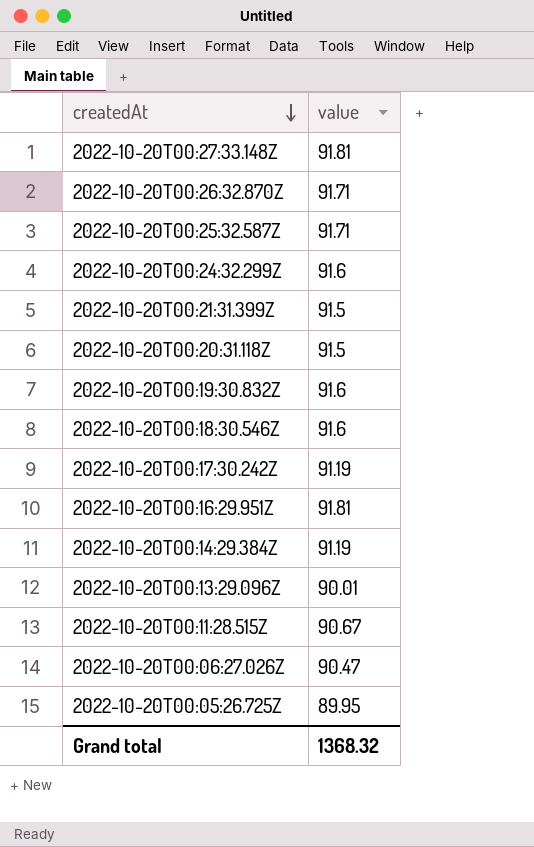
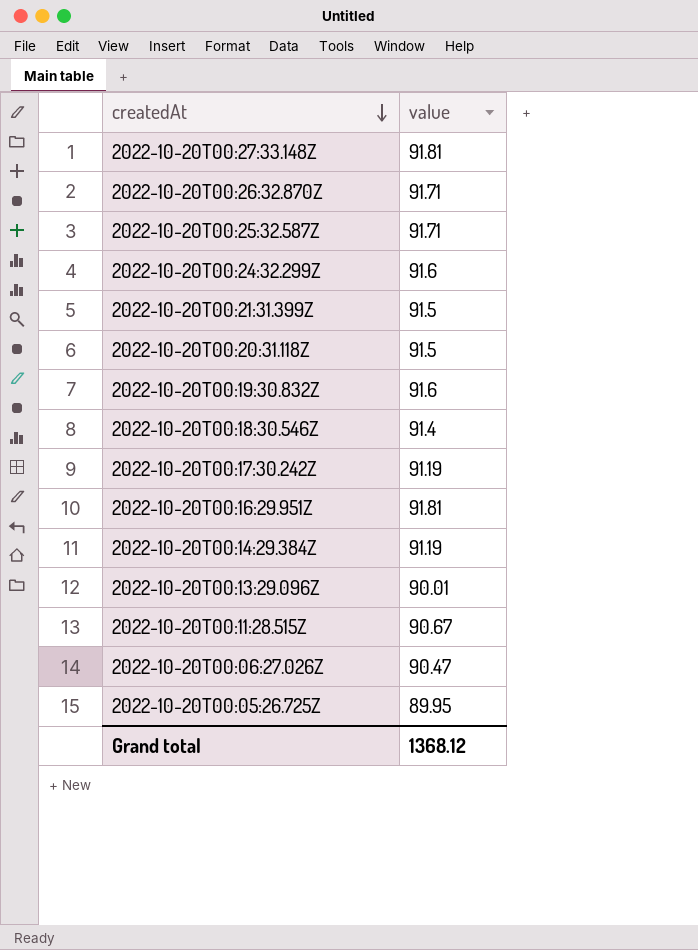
2022-10-20T00:18:30.546Z | value: 91.6 -> 91.4
Grand total | value: 1368.32 -> 1368.12

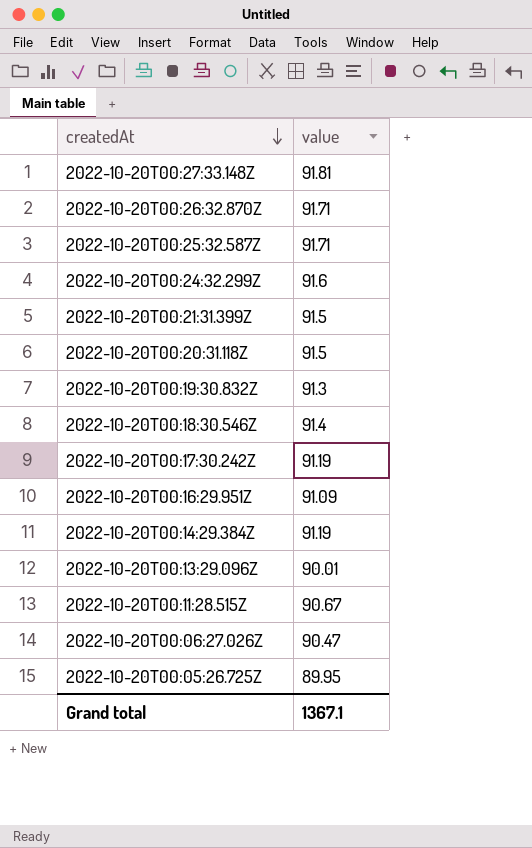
2022-10-20T00:19:30.832Z | value: 91.6 -> 91.3
2022-10-20T00:16:29.951Z | value: 91.81 -> 91.09
Grand total | value: 1368.12 -> 1367.1

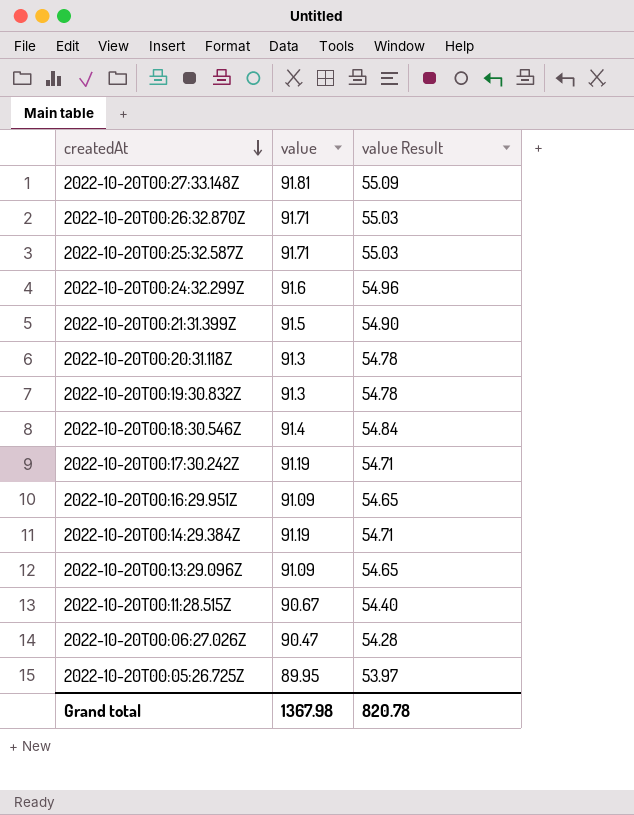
column value Result | formula: none -> [value] * 0.6
2022-10-20T00:20:31.118Z | value: 91.5 -> 91.3
2022-10-20T00:13:29.096Z | value: 90.01 -> 91.09
Grand total | value: 1367.1 -> 1367.98

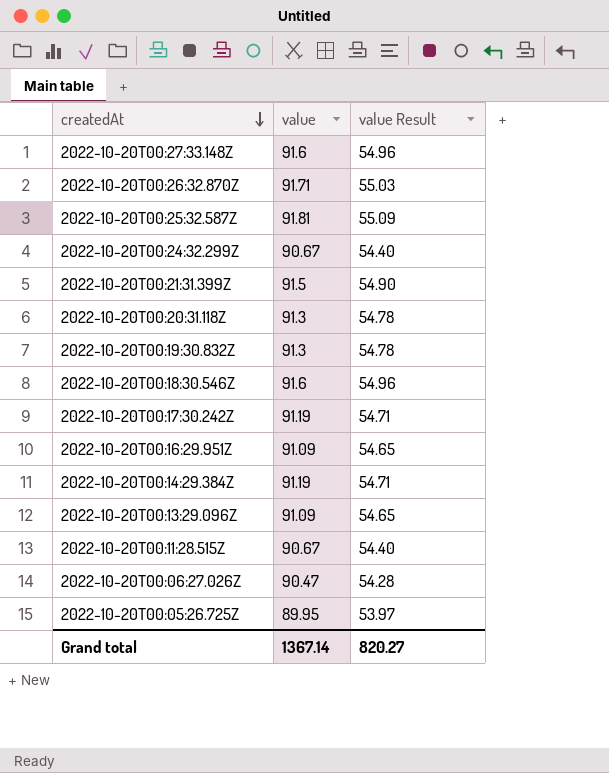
2022-10-20T00:27:33.148Z | value: 91.81 -> 91.6
2022-10-20T00:27:33.148Z | value Result: 55.09 -> 54.96
2022-10-20T00:25:32.587Z | value: 91.71 -> 91.81
2022-10-20T00:25:32.587Z | value Result: 55.03 -> 55.09
2022-10-20T00:24:32.299Z | value: 91.6 -> 90.67
2022-10-20T00:24:32.299Z | value Result: 54.96 -> 54.40
2022-10-20T00:18:30.546Z | value: 91.4 -> 91.6
2022-10-20T00:18:30.546Z | value Result: 54.84 -> 54.96
Grand total | value: 1367.98 -> 1367.14
Grand total | value Result: 820.78 -> 820.27

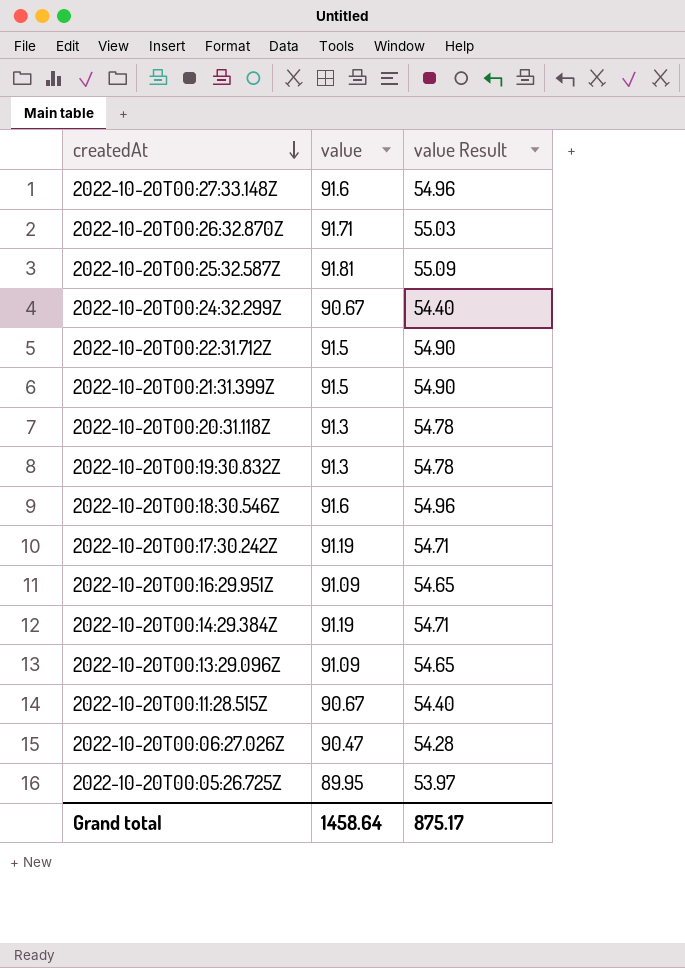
row 2022-10-20T00:22:31.712Z: none -> 91.5 | 54.90
Grand total | value: 1367.14 -> 1458.64
Grand total | value Result: 820.27 -> 875.17

